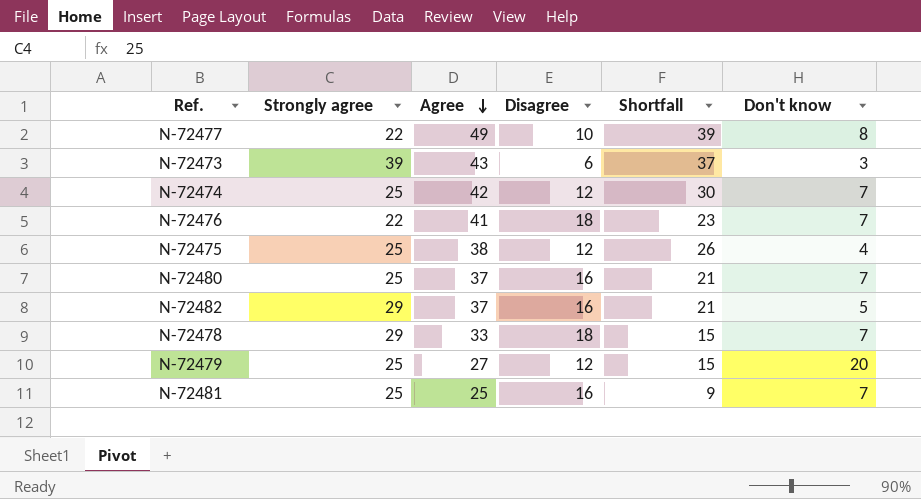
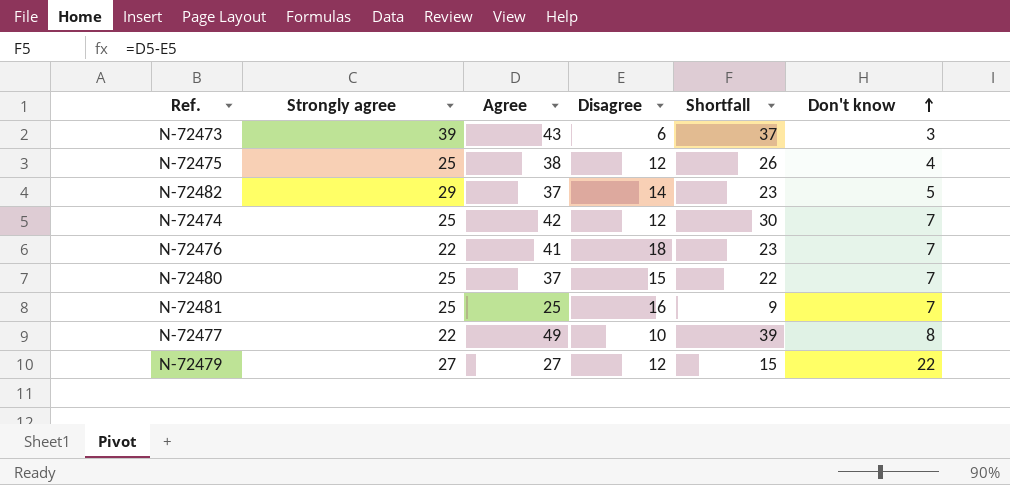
row order: Agree descending -> Don't know ascending
row N-72478: 29 | 33 | 18 | 15 | 7 -> none
N-72482 | Disagree: 16 -> 14
N-72482 | Shortfall: 21 -> 23
N-72480 | Disagree: 16 -> 15
N-72480 | Shortfall: 21 -> 22
N-72479 | Strongly agree: 25 -> 27
N-72479 | Don't know: 20 -> 22

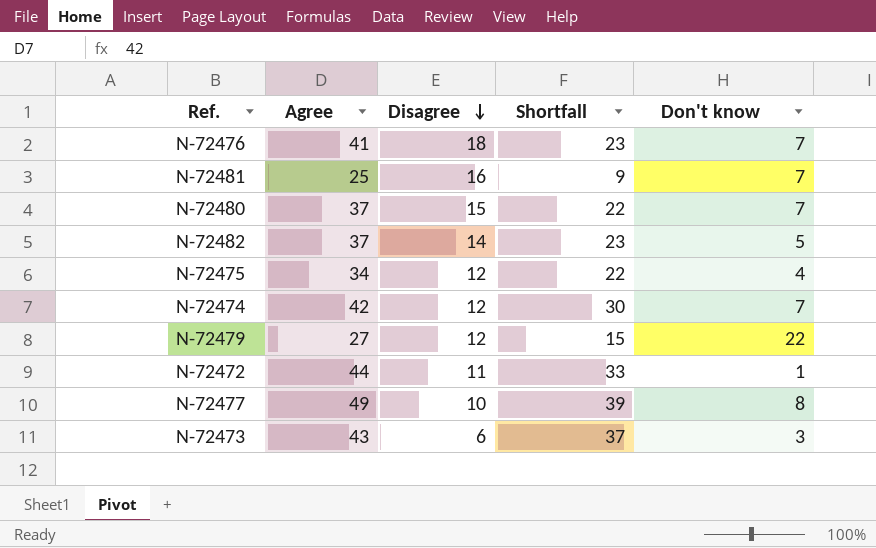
row order: Don't know ascending -> Disagree descending
column Strongly agree | position: 2 -> none
N-72475 | Agree: 38 -> 34
N-72475 | Shortfall: 26 -> 22
row N-72472: none -> 44 | 11 | 33 | 1

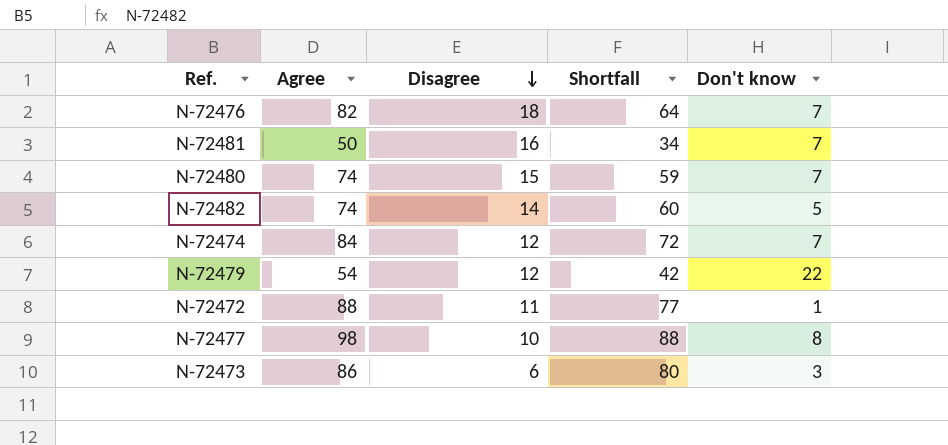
row N-72475: 34 | 12 | 22 | 4 -> none
N-72476 | Agree: 41 -> 82
N-72476 | Shortfall: 23 -> 64
N-72481 | Agree: 25 -> 50
N-72481 | Shortfall: 9 -> 34
N-72480 | Agree: 37 -> 74
N-72480 | Shortfall: 22 -> 59
N-72482 | Agree: 37 -> 74
N-72482 | Shortfall: 23 -> 60
N-72474 | Agree: 42 -> 84
N-72474 | Shortfall: 30 -> 72
N-72479 | Agree: 27 -> 54
N-72479 | Shortfall: 15 -> 42
N-72472 | Agree: 44 -> 88
N-72472 | Shortfall: 33 -> 77
N-72477 | Agree: 49 -> 98
N-72477 | Shortfall: 39 -> 88
N-72473 | Agree: 43 -> 86
N-72473 | Shortfall: 37 -> 80

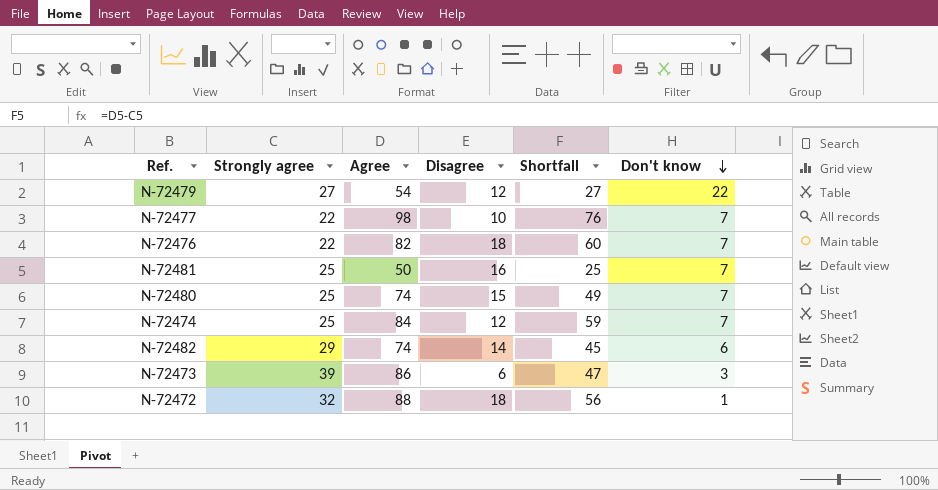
row order: Disagree descending -> Don't know descending
column Strongly agree | position: none -> 2
column Shortfall | formula: [Agree] - [Disagree] -> [Agree] - [Strongly agree]
N-72477 | Don't know: 8 -> 7
N-72482 | Don't know: 5 -> 6
N-72472 | Disagree: 11 -> 18

